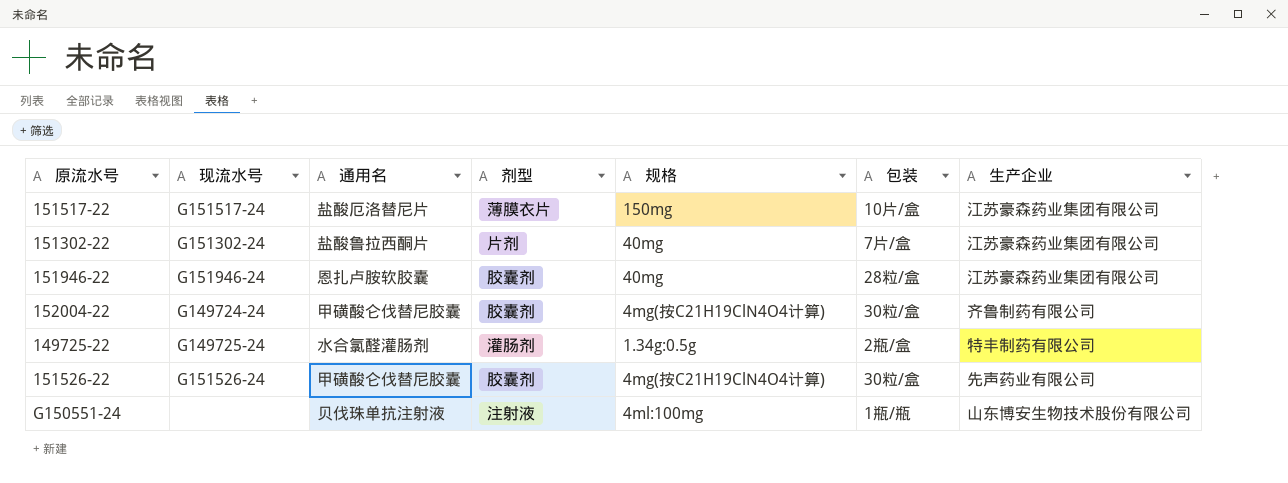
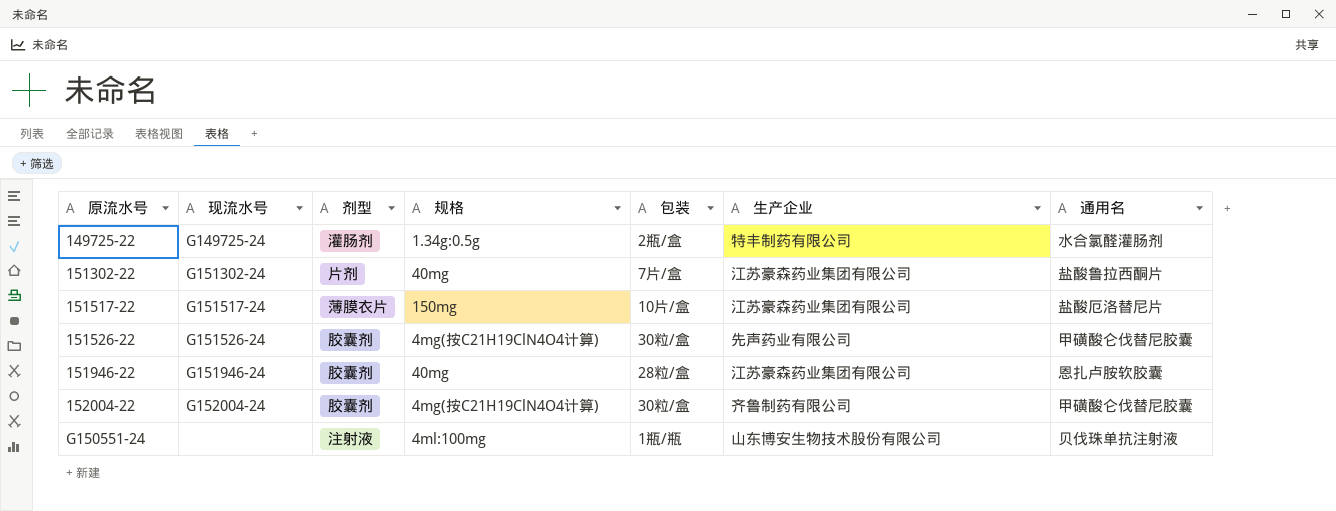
row order: none -> 原流水号 ascending
column 通用名 | position: 3 -> 7
152004-22 | 现流水号: G149724-24 -> G152004-24

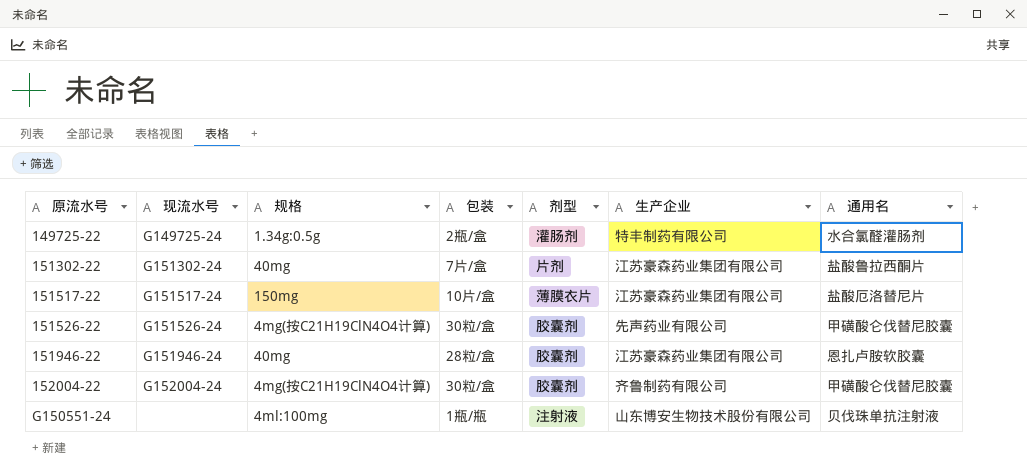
column 剂型 | position: 3 -> 5

